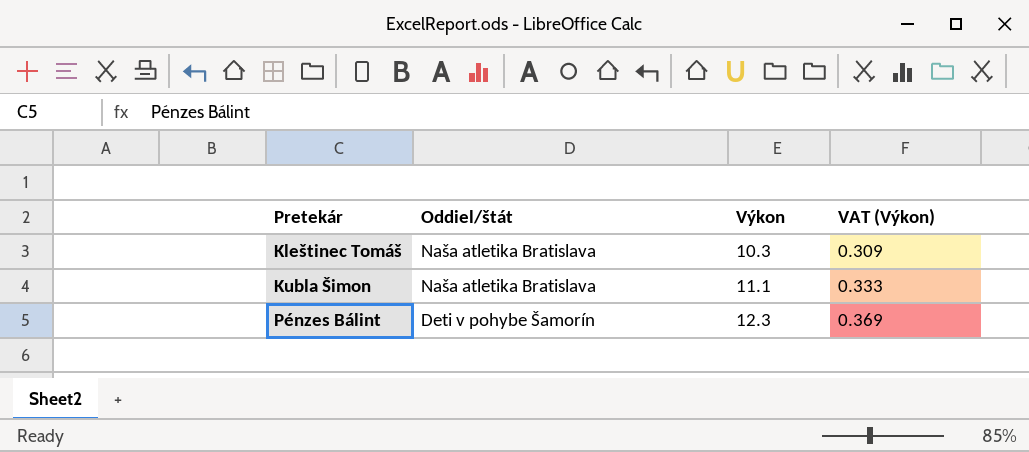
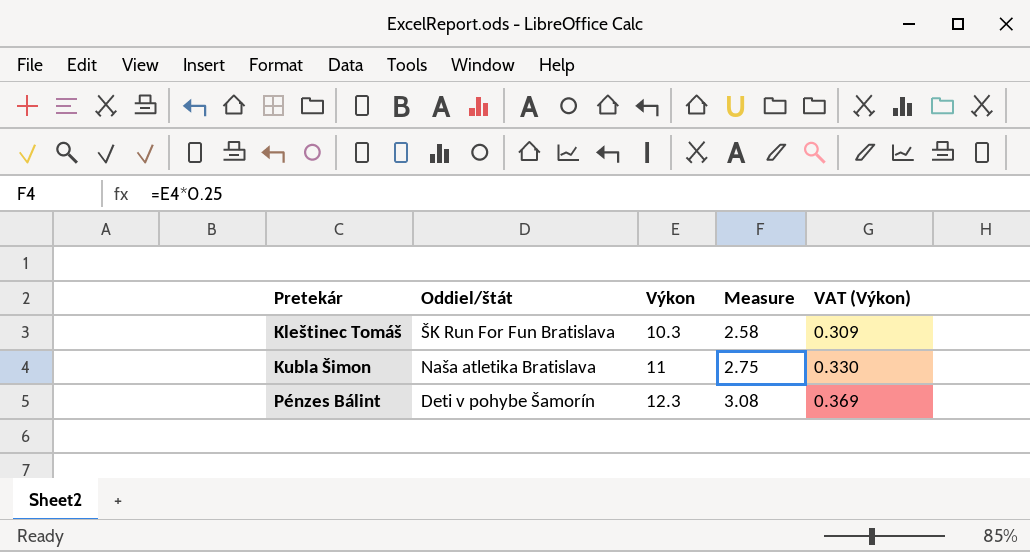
column Measure | formula: none -> [Výkon] * 0.25
Kleštinec Tomáš | Oddiel/štát: Naša atletika Bratislava -> ŠK Run For Fun Bratislava
Kubla Šimon | Výkon: 11.1 -> 11
Kubla Šimon | VAT (Výkon): 0.333 -> 0.330

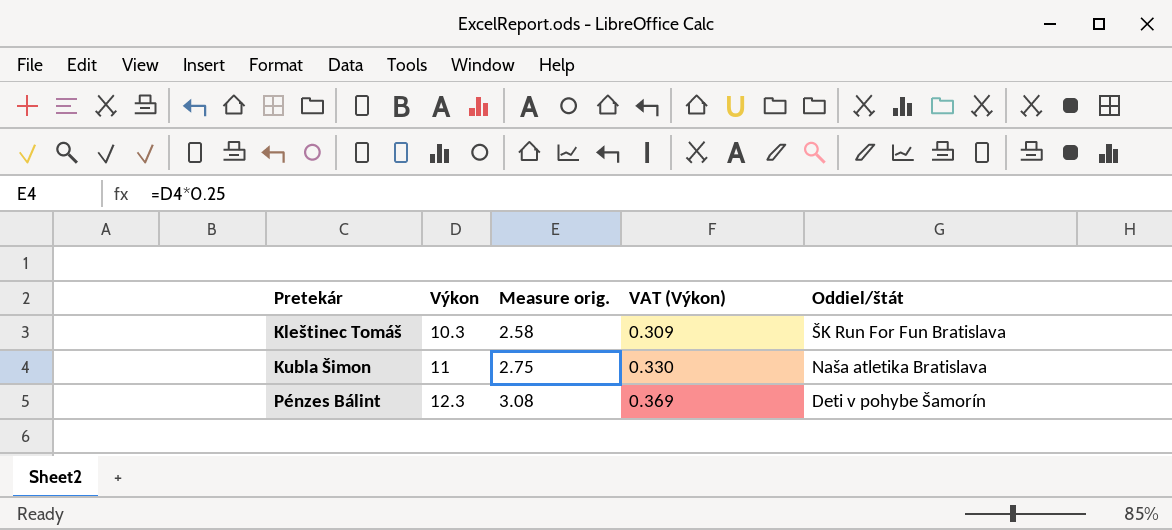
column name: Measure -> Measure orig.
column Oddiel/štát | position: 2 -> 5

